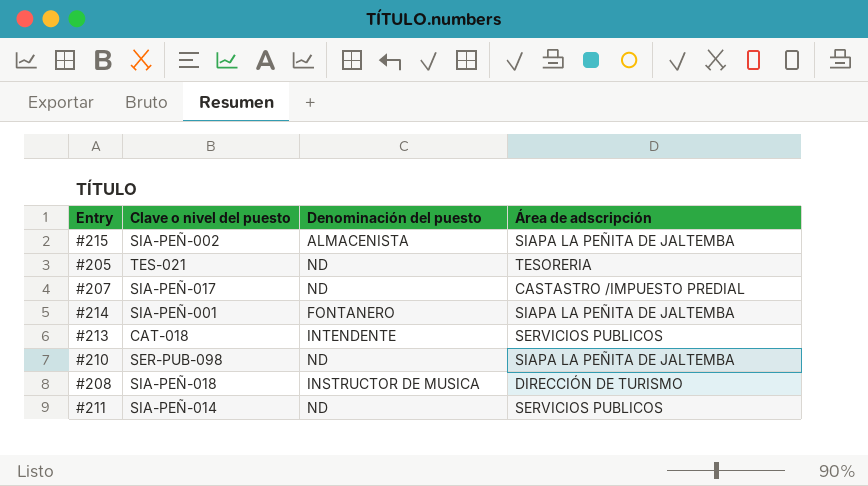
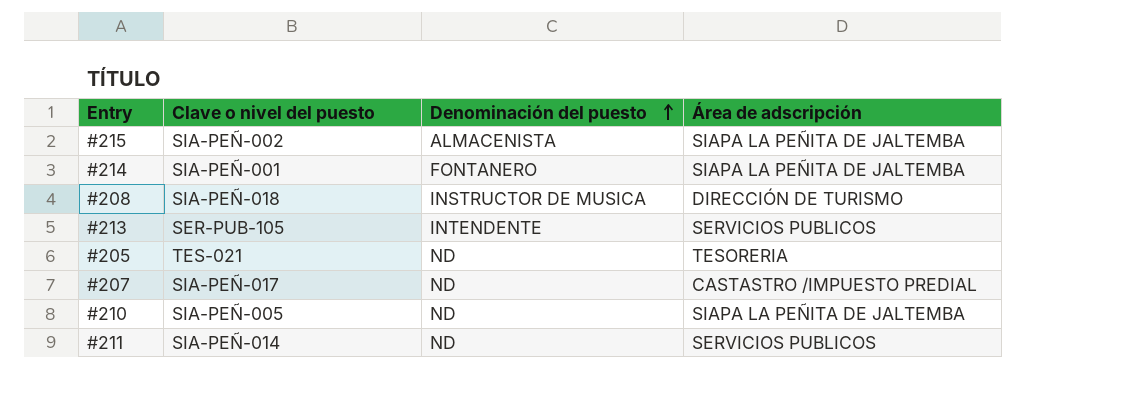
row order: none -> Denominación del puesto ascending
#213 | Clave o nivel del puesto: CAT-018 -> SER-PUB-105
#210 | Clave o nivel del puesto: SER-PUB-098 -> SIA-PEÑ-005

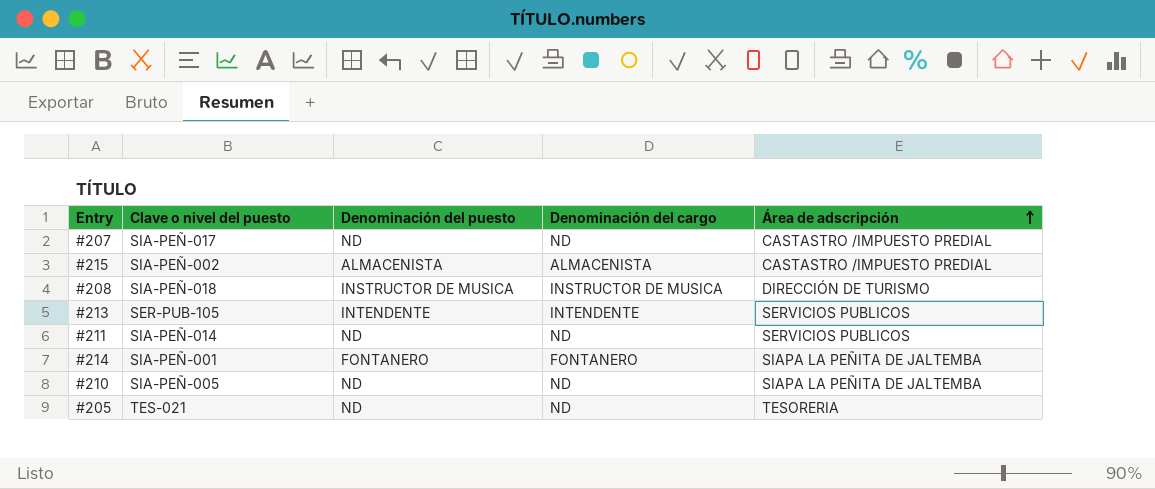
row order: Denominación del puesto ascending -> Área de adscripción ascending
column Denominación del cargo | position: none -> 4
#215 | Área de adscripción: SIAPA LA PEÑITA DE JALTEMBA -> CASTASTRO /IMPUESTO PREDIAL

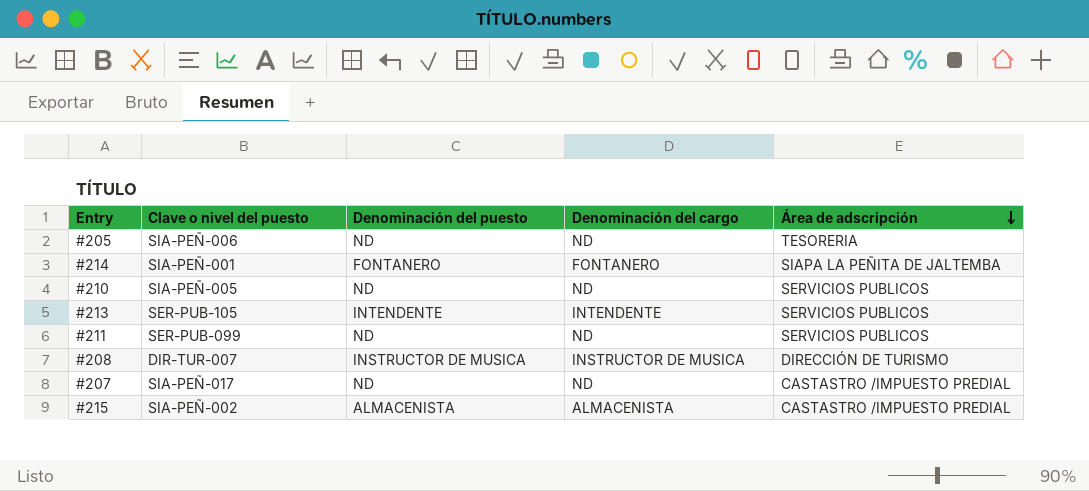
row order: Área de adscripción ascending -> Área de adscripción descending
#205 | Clave o nivel del puesto: TES-021 -> SIA-PEÑ-006
#210 | Área de adscripción: SIAPA LA PEÑITA DE JALTEMBA -> SERVICIOS PUBLICOS
#211 | Clave o nivel del puesto: SIA-PEÑ-014 -> SER-PUB-099
#208 | Clave o nivel del puesto: SIA-PEÑ-018 -> DIR-TUR-007

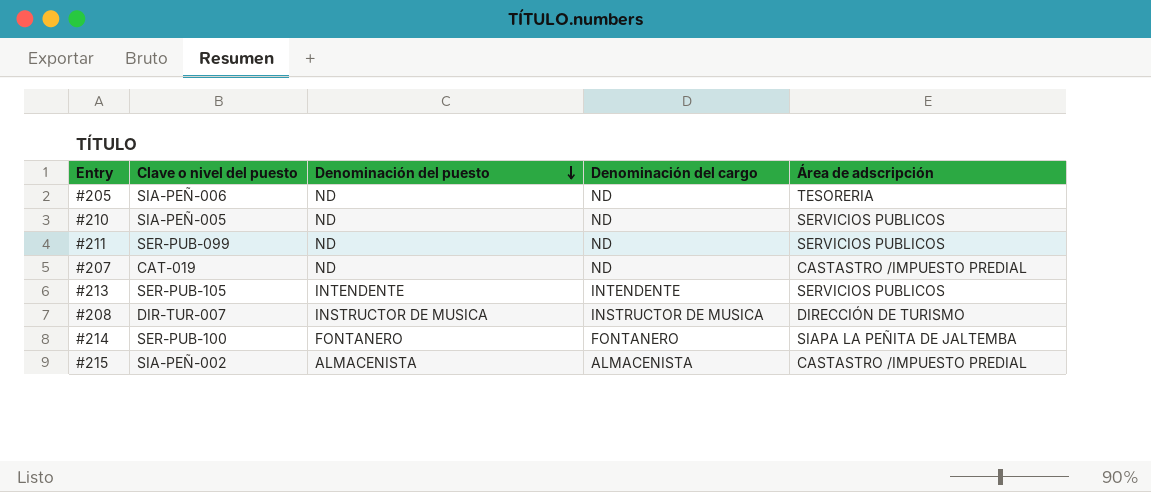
row order: Área de adscripción descending -> Denominación del puesto descending
#207 | Clave o nivel del puesto: SIA-PEÑ-017 -> CAT-019
#214 | Clave o nivel del puesto: SIA-PEÑ-001 -> SER-PUB-100

